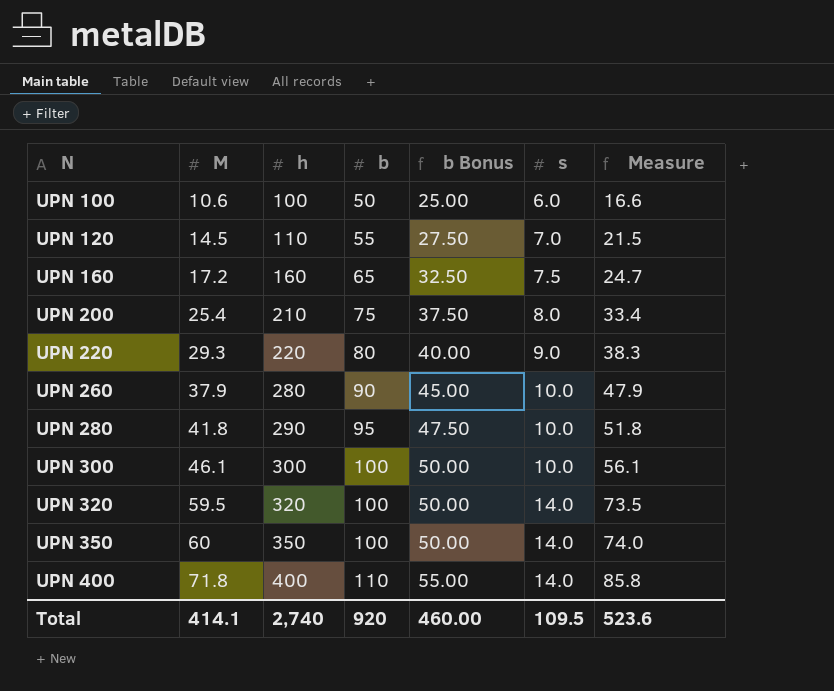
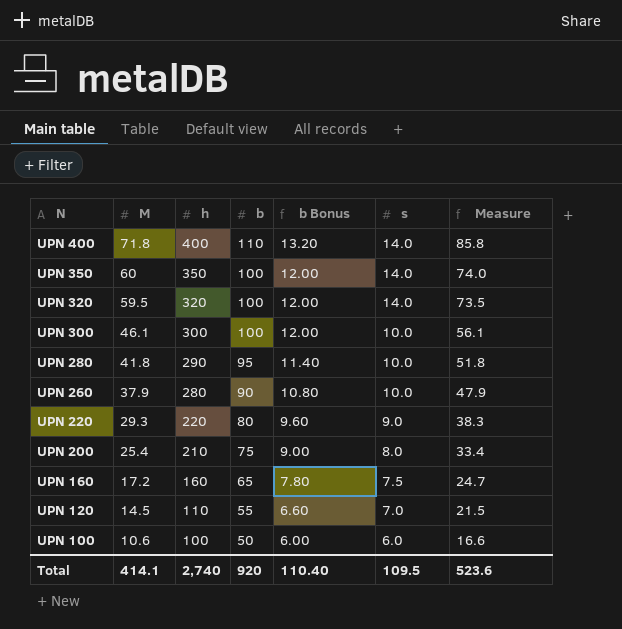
row order: N ascending -> N descending
column b Bonus | formula: [b] * 0.5 -> [b] * 0.12
Total | b Bonus: 460.00 -> 110.40

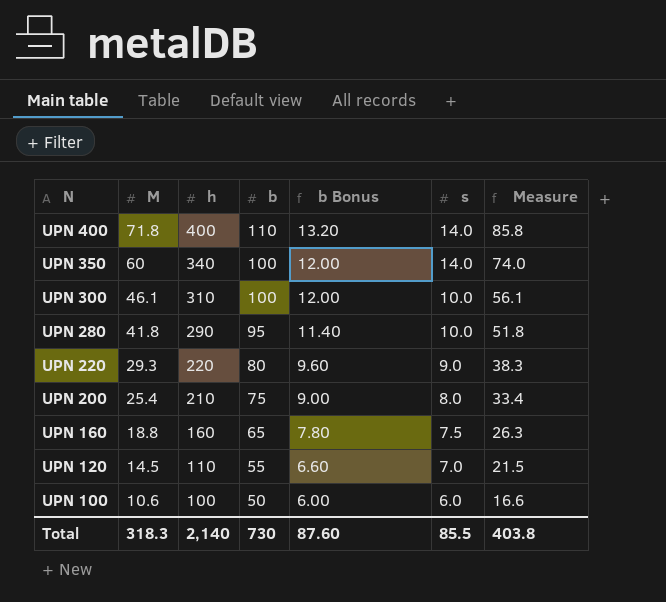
row UPN 320: 59.5 | 320 | 100 | 12.00 | 14.0 | 73.5 -> none
row UPN 260: 37.9 | 280 | 90 | 10.80 | 10.0 | 47.9 -> none
UPN 350 | h: 350 -> 340
UPN 300 | h: 300 -> 310
UPN 160 | M: 17.2 -> 18.8
UPN 160 | Measure: 24.7 -> 26.3
Total | M: 414.1 -> 318.3
Total | h: 2,740 -> 2,140
Total | b: 920 -> 730
Total | b Bonus: 110.40 -> 87.60
Total | s: 109.5 -> 85.5
Total | Measure: 523.6 -> 403.8

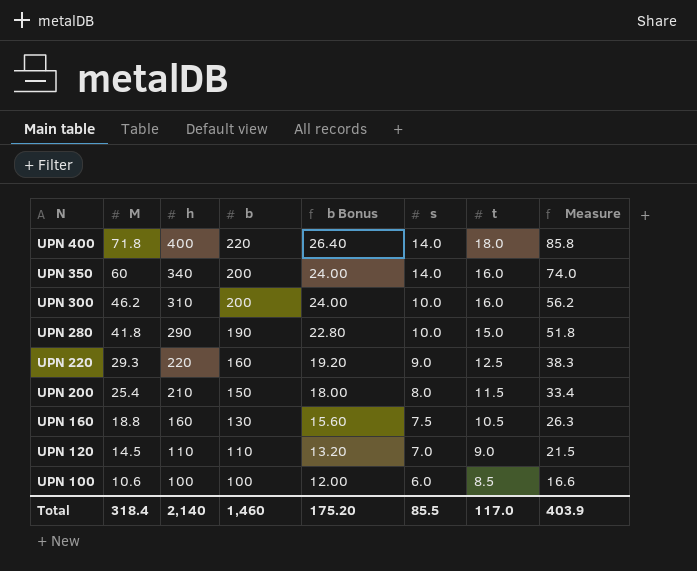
column t | position: none -> 7
UPN 400 | b: 110 -> 220
UPN 400 | b Bonus: 13.20 -> 26.40
UPN 350 | b: 100 -> 200
UPN 350 | b Bonus: 12.00 -> 24.00
UPN 300 | M: 46.1 -> 46.2
UPN 300 | b: 100 -> 200
UPN 300 | b Bonus: 12.00 -> 24.00
UPN 300 | Measure: 56.1 -> 56.2
UPN 280 | b: 95 -> 190
UPN 280 | b Bonus: 11.40 -> 22.80
UPN 220 | b: 80 -> 160
UPN 220 | b Bonus: 9.60 -> 19.20
UPN 200 | b: 75 -> 150
UPN 200 | b Bonus: 9.00 -> 18.00
UPN 160 | b: 65 -> 130
UPN 160 | b Bonus: 7.80 -> 15.60
UPN 120 | b: 55 -> 110
UPN 120 | b Bonus: 6.60 -> 13.20
UPN 100 | b: 50 -> 100
UPN 100 | b Bonus: 6.00 -> 12.00
Total | M: 318.3 -> 318.4
Total | b: 730 -> 1,460
Total | b Bonus: 87.60 -> 175.20
Total | Measure: 403.8 -> 403.9

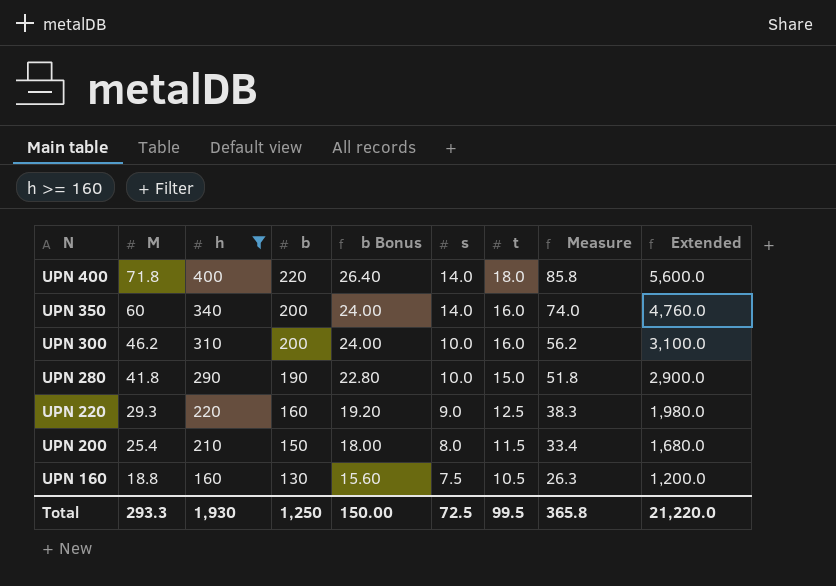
filter: none -> h >= 160
column Extended | formula: none -> [h] * [s]
Total | M: 318.4 -> 293.3
Total | h: 2,140 -> 1,930
Total | b: 1,460 -> 1,250
Total | b Bonus: 175.20 -> 150.00
Total | s: 85.5 -> 72.5
Total | t: 117.0 -> 99.5
Total | Measure: 403.9 -> 365.8

